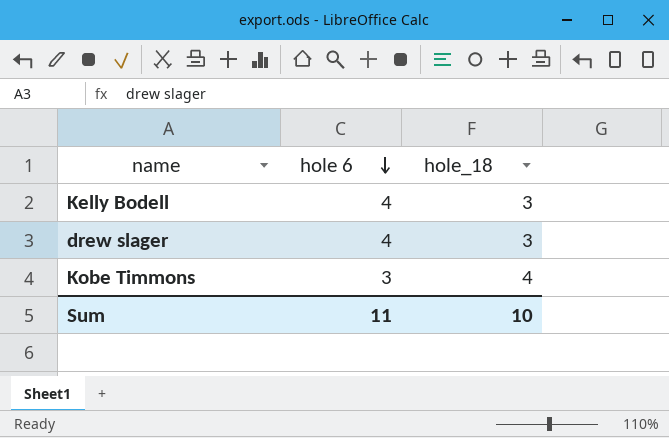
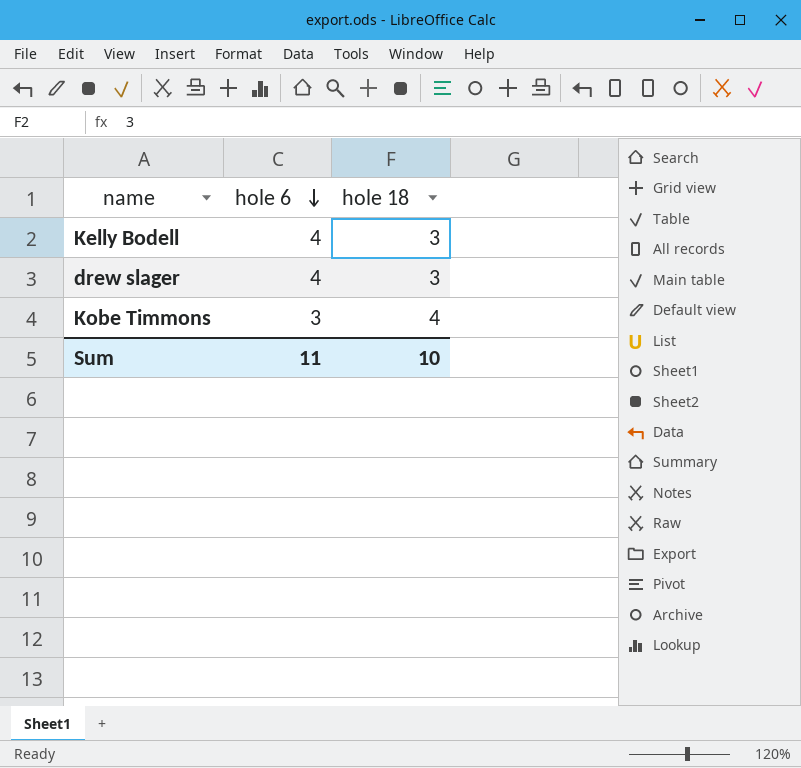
column name: hole_18 -> hole 18

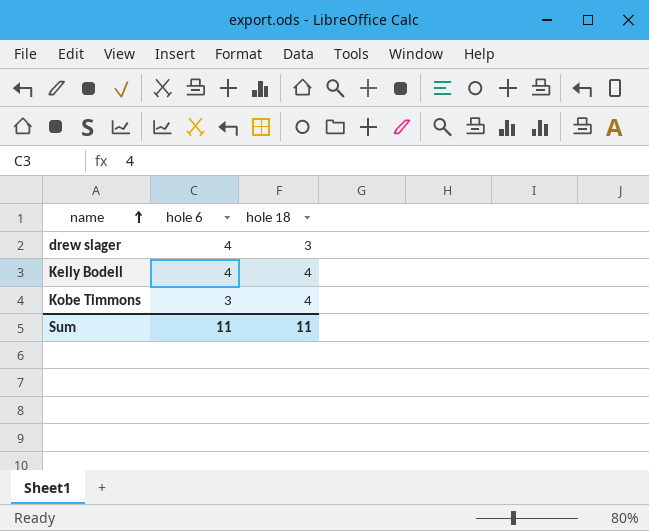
row order: hole 6 descending -> name ascending
Kelly Bodell | hole 18: 3 -> 4
Sum | hole 18: 10 -> 11

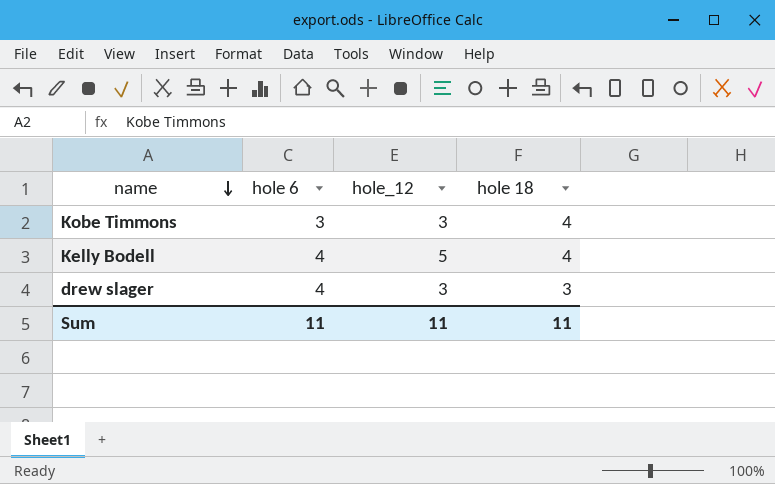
row order: name ascending -> name descending
column hole_12 | position: none -> 3

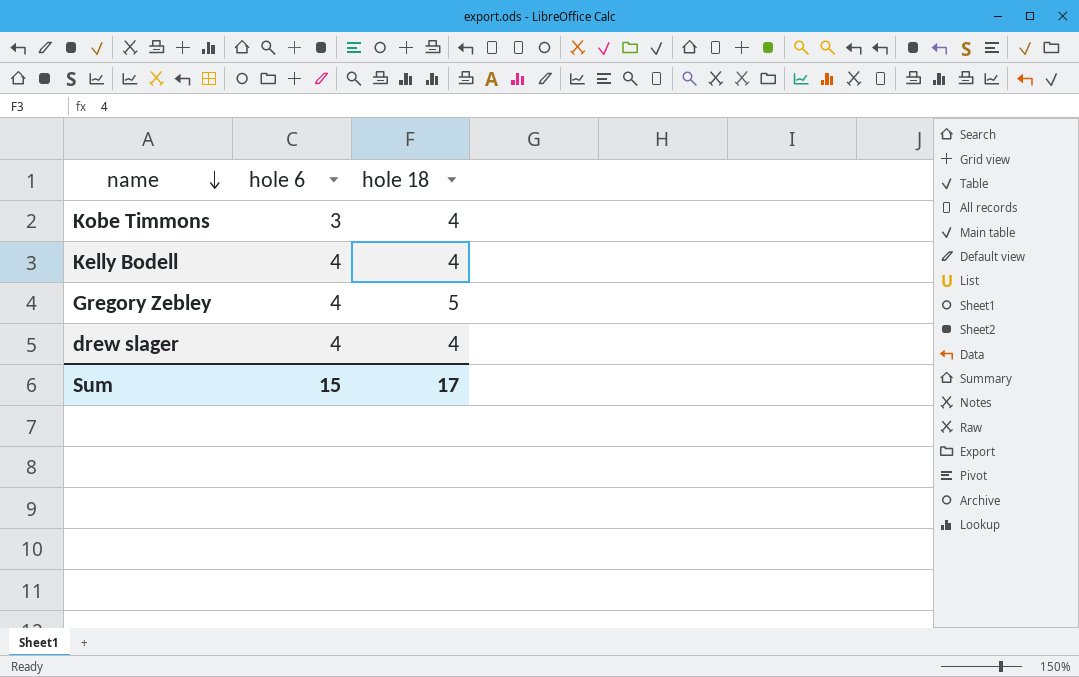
column hole_12 | position: 3 -> none
row Gregory Zebley: none -> 4 | 5
drew slager | hole 18: 3 -> 4
Sum | hole 6: 11 -> 15
Sum | hole 18: 11 -> 17

